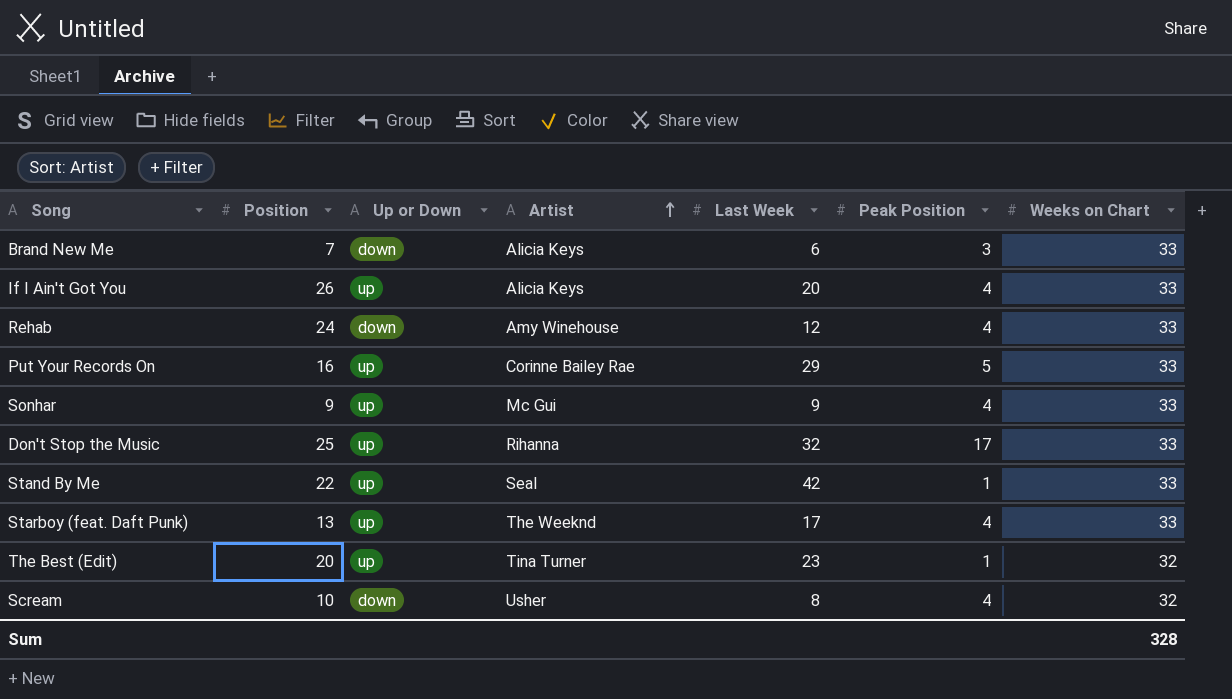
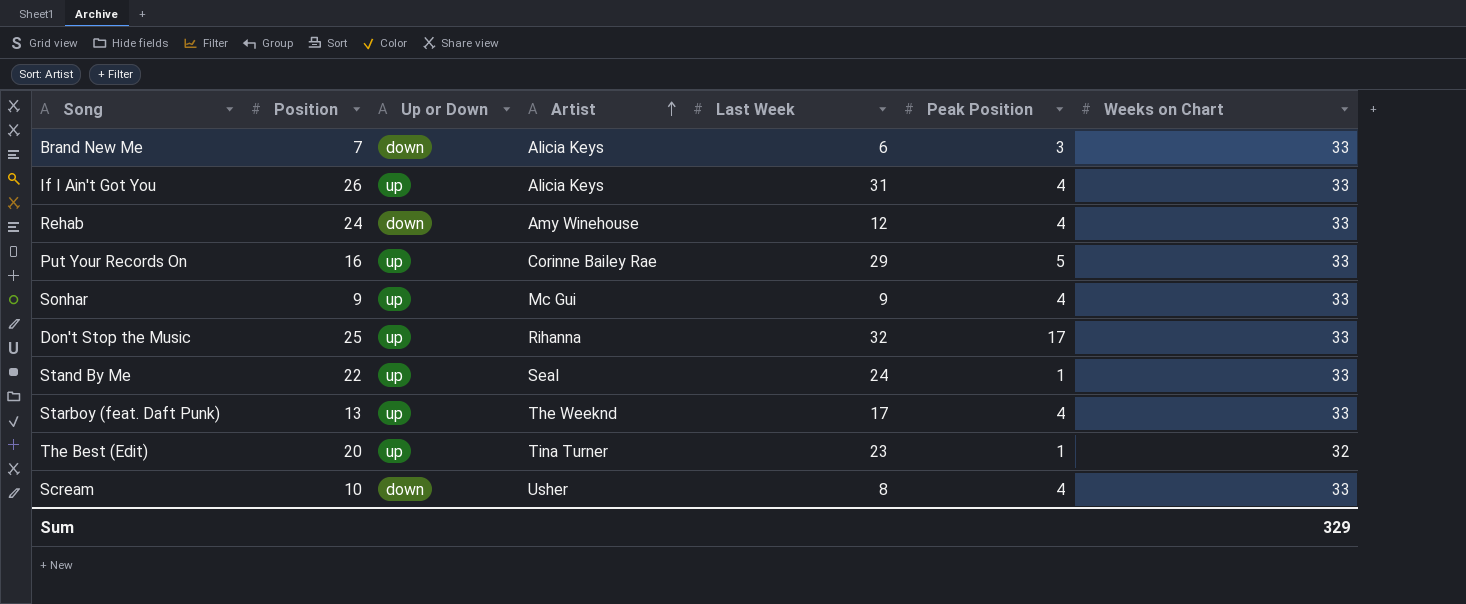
If I Ain't Got You | Last Week: 20 -> 31
Stand By Me | Last Week: 42 -> 24
Scream | Weeks on Chart: 32 -> 33
Sum | Weeks on Chart: 328 -> 329

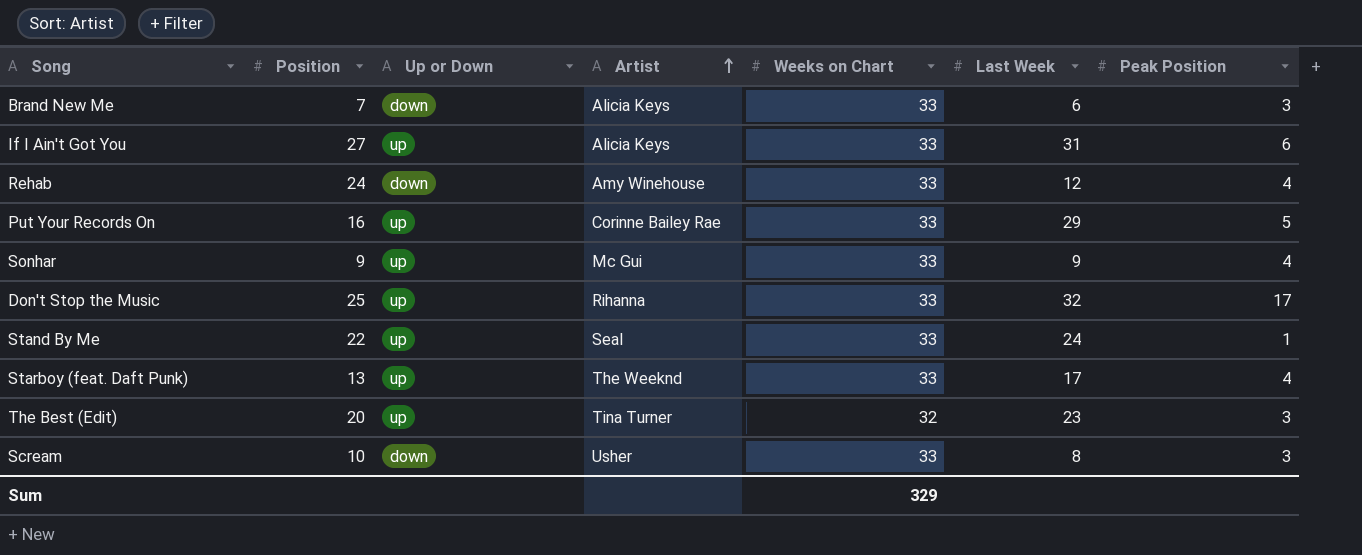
column Weeks on Chart | position: 7 -> 5
If I Ain't Got You | Position: 26 -> 27
If I Ain't Got You | Peak Position: 4 -> 6
The Best (Edit) | Peak Position: 1 -> 3
Scream | Peak Position: 4 -> 3

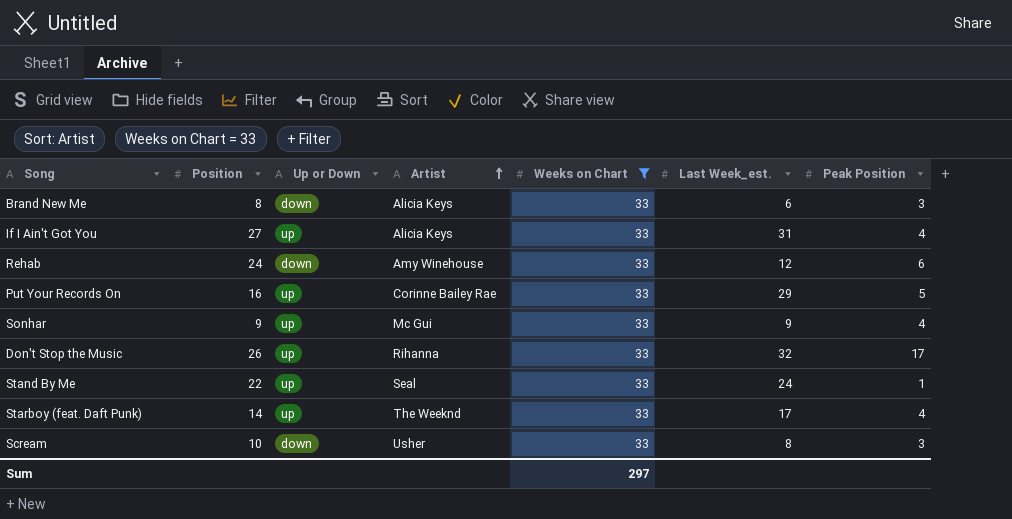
filter: none -> Weeks on Chart = 33
column name: Last Week -> Last Week_est.
Brand New Me | Position: 7 -> 8
If I Ain't Got You | Peak Position: 6 -> 4
Rehab | Peak Position: 4 -> 6
Don't Stop the Music | Position: 25 -> 26
Starboy (feat. Daft Punk) | Position: 13 -> 14
Sum | Weeks on Chart: 329 -> 297

